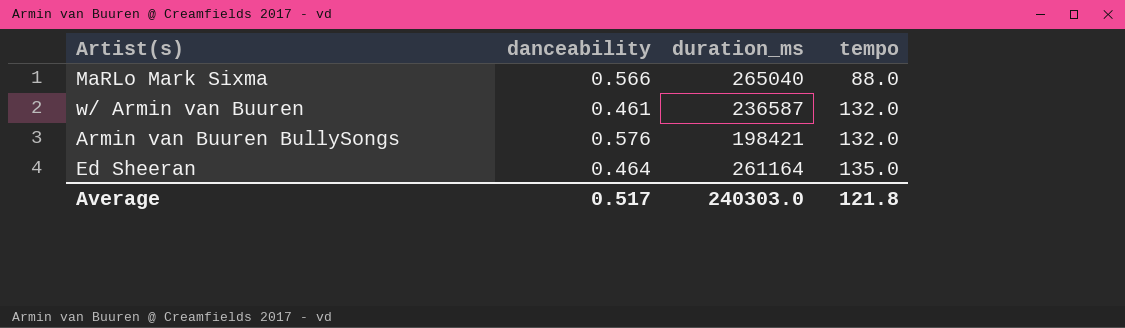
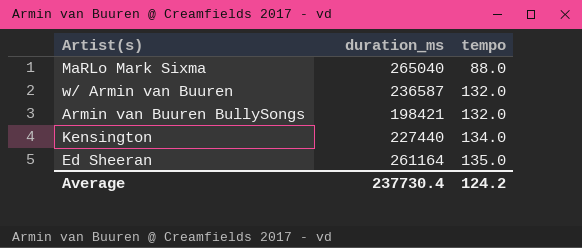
column danceability | position: 2 -> none
row Kensington: none -> 227440 | 134.0
Average | duration_ms: 240303.0 -> 237730.4
Average | tempo: 121.8 -> 124.2

